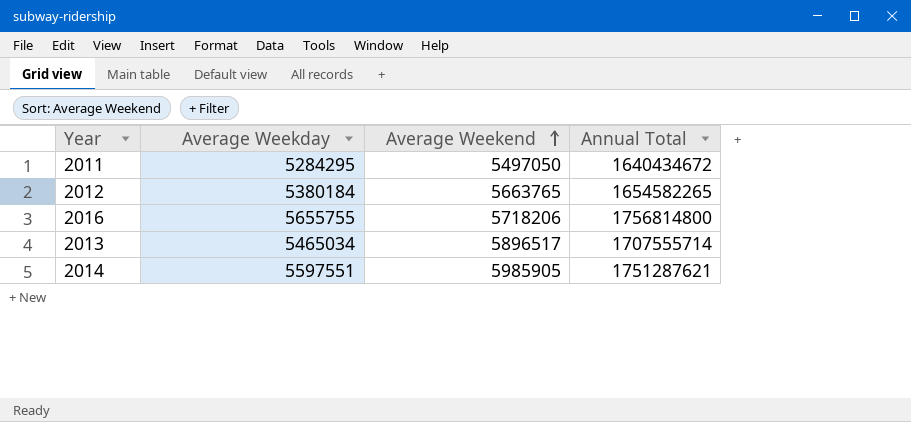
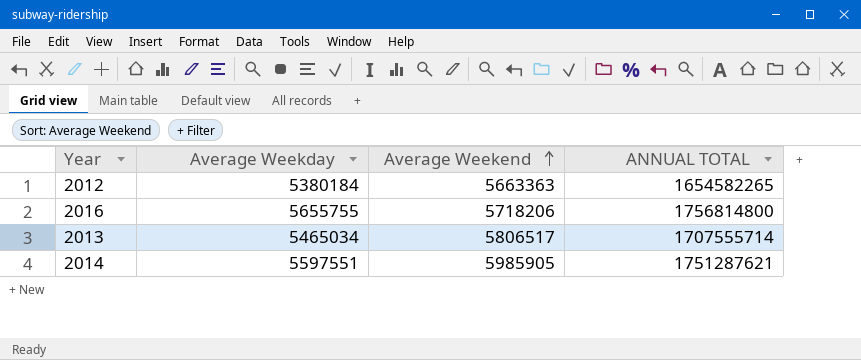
column name: Annual Total -> ANNUAL TOTAL
row 2011: 5284295 | 5497050 | 1640434672 -> none
2012 | Average Weekend: 5663765 -> 5663363
2013 | Average Weekend: 5896517 -> 5806517

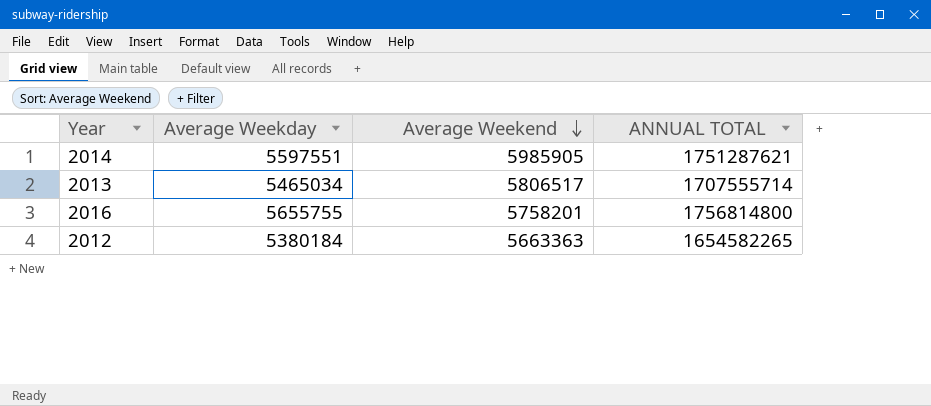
row order: Average Weekend ascending -> Average Weekend descending
2016 | Average Weekend: 5718206 -> 5758201

